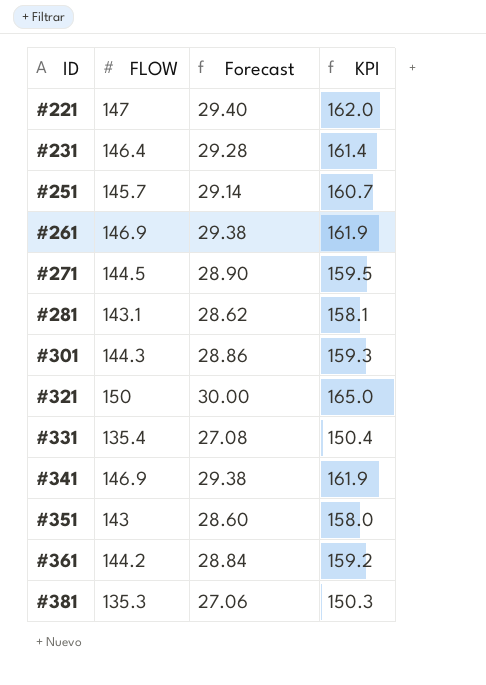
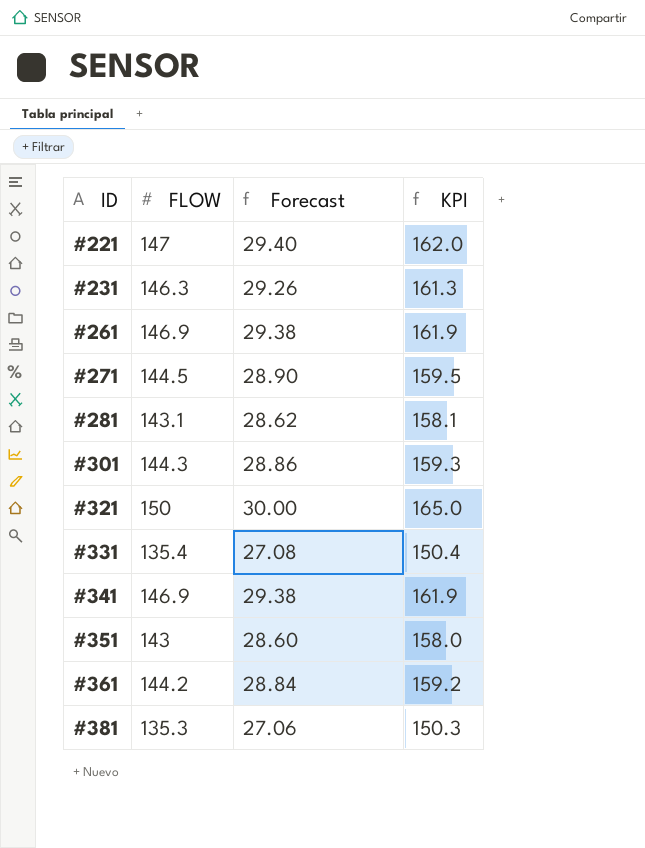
row #251: 145.7 | 29.14 | 160.7 -> none
#231 | FLOW: 146.4 -> 146.3
#231 | Forecast: 29.28 -> 29.26
#231 | KPI: 161.4 -> 161.3

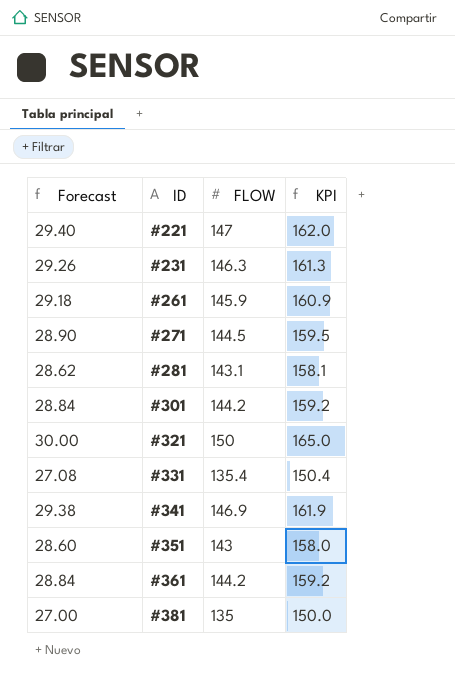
column Forecast | position: 3 -> 1
#261 | Forecast: 29.38 -> 29.18
#261 | FLOW: 146.9 -> 145.9
#261 | KPI: 161.9 -> 160.9
#301 | Forecast: 28.86 -> 28.84
#301 | FLOW: 144.3 -> 144.2
#301 | KPI: 159.3 -> 159.2
#381 | Forecast: 27.06 -> 27.00
#381 | FLOW: 135.3 -> 135
#381 | KPI: 150.3 -> 150.0

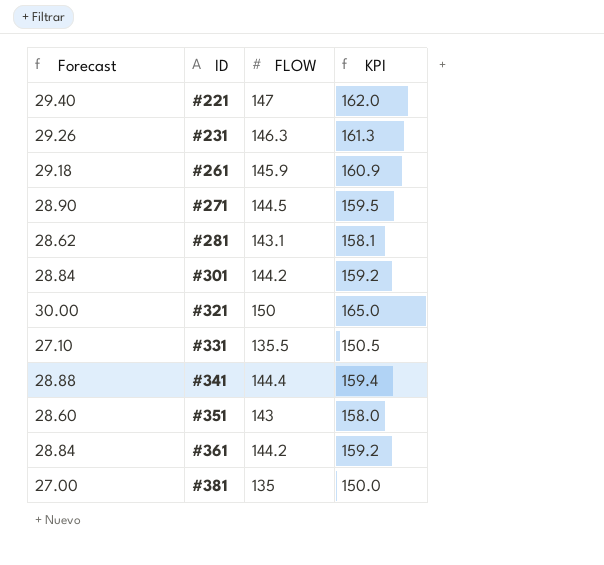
#331 | Forecast: 27.08 -> 27.10
#331 | FLOW: 135.4 -> 135.5
#331 | KPI: 150.4 -> 150.5
#341 | Forecast: 29.38 -> 28.88
#341 | FLOW: 146.9 -> 144.4
#341 | KPI: 161.9 -> 159.4

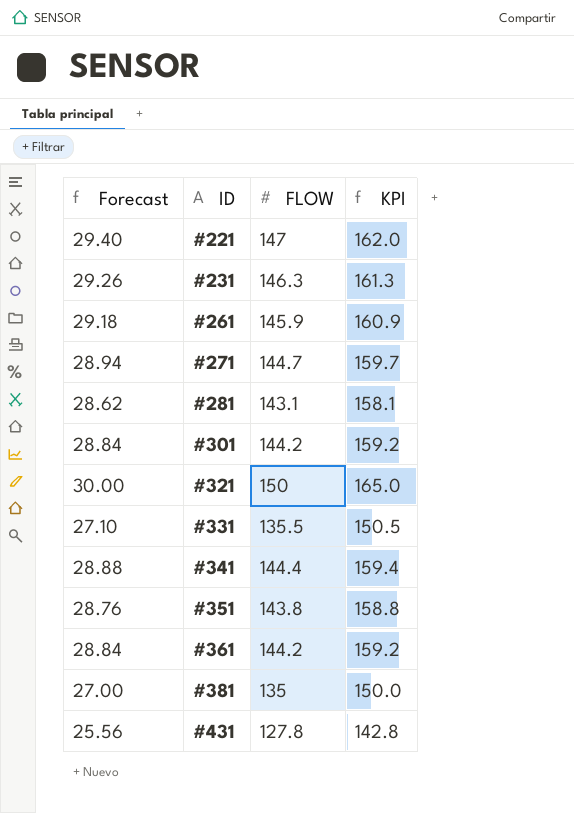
#271 | Forecast: 28.90 -> 28.94
#271 | FLOW: 144.5 -> 144.7
#271 | KPI: 159.5 -> 159.7
#351 | Forecast: 28.60 -> 28.76
#351 | FLOW: 143 -> 143.8
#351 | KPI: 158.0 -> 158.8
row #431: none -> 25.56 | 127.8 | 142.8

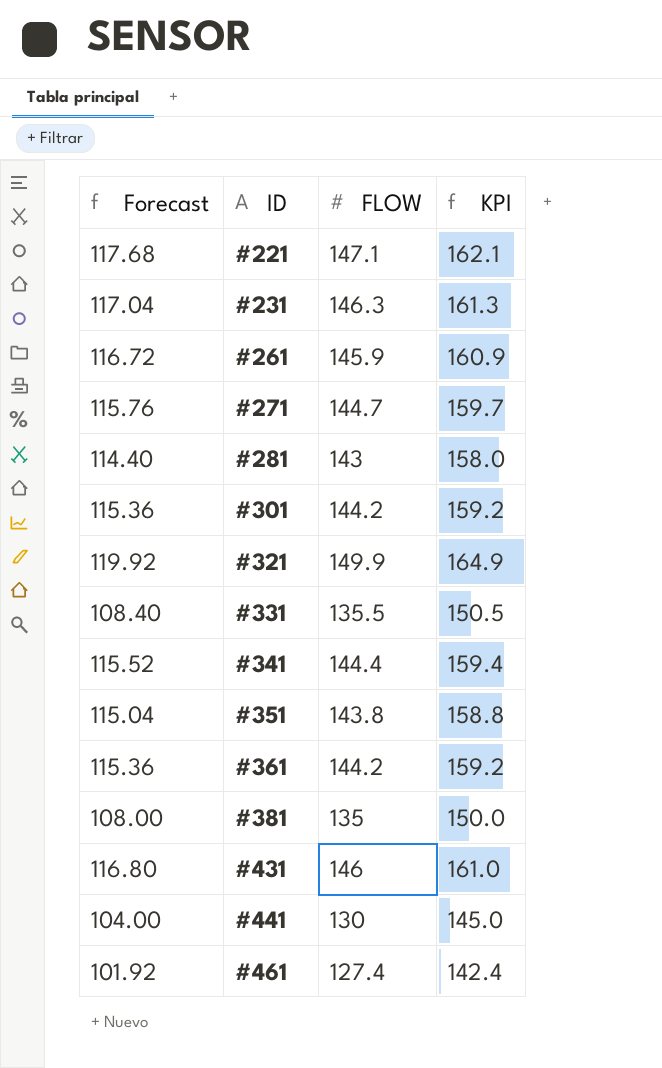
column Forecast | formula: [FLOW] * 0.2 -> [FLOW] * 0.8
#221 | FLOW: 147 -> 147.1
#221 | KPI: 162.0 -> 162.1
#281 | FLOW: 143.1 -> 143
#281 | KPI: 158.1 -> 158.0
#321 | FLOW: 150 -> 149.9
#321 | KPI: 165.0 -> 164.9
#431 | FLOW: 127.8 -> 146
#431 | KPI: 142.8 -> 161.0
row #441: none -> 104.00 | 130 | 145.0
row #461: none -> 101.92 | 127.4 | 142.4

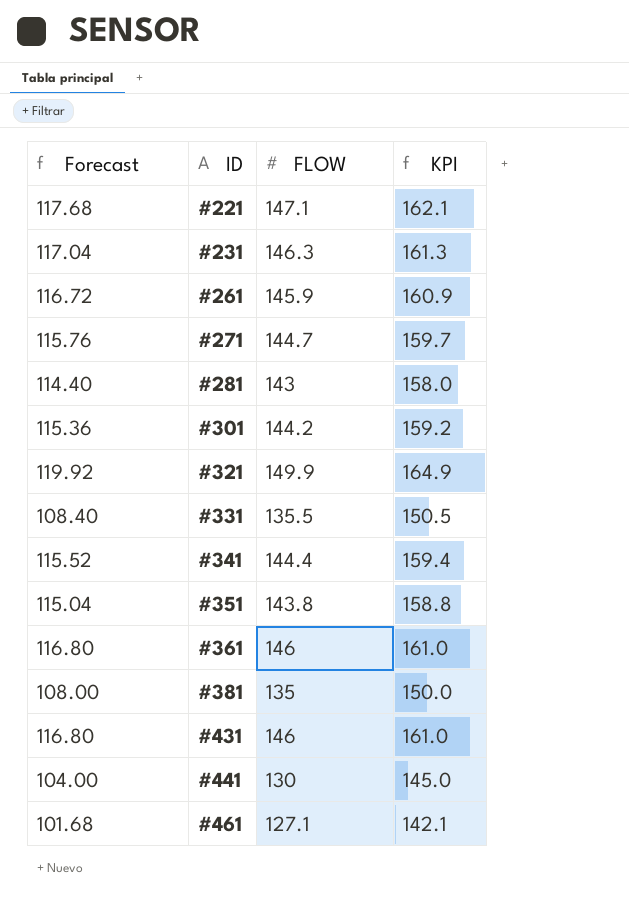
#361 | Forecast: 115.36 -> 116.80
#361 | FLOW: 144.2 -> 146
#361 | KPI: 159.2 -> 161.0
#461 | Forecast: 101.92 -> 101.68
#461 | FLOW: 127.4 -> 127.1
#461 | KPI: 142.4 -> 142.1

